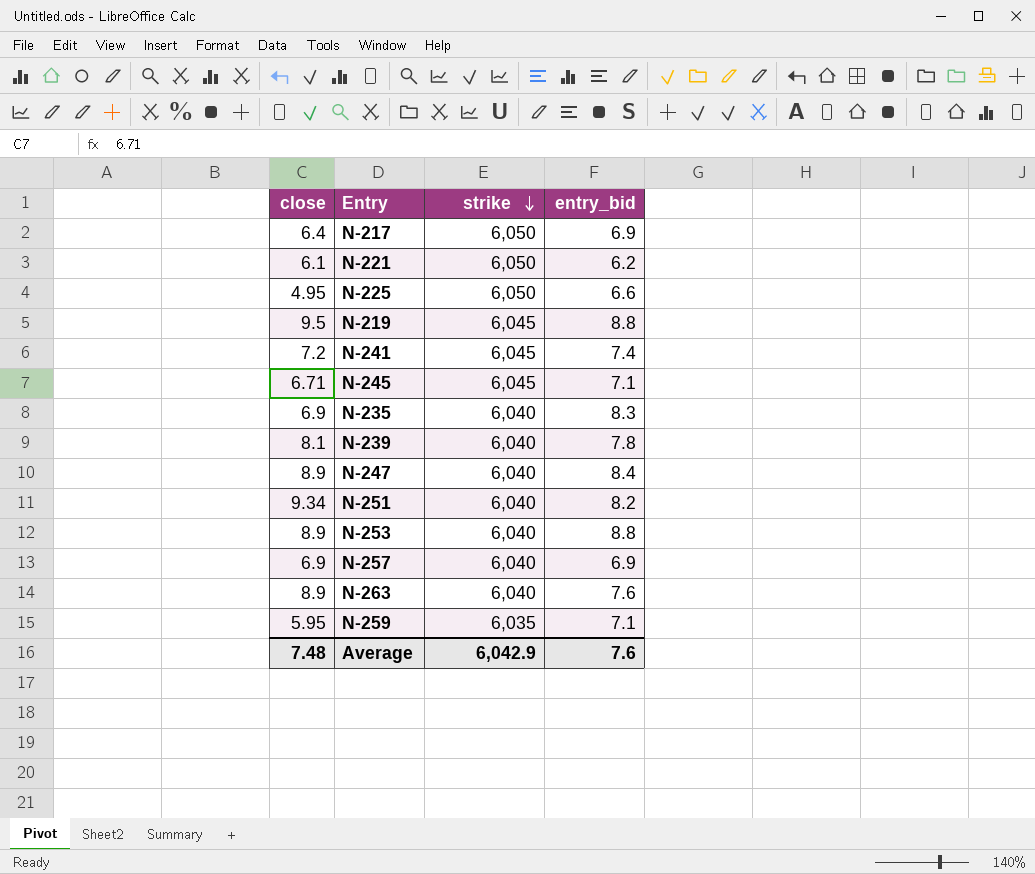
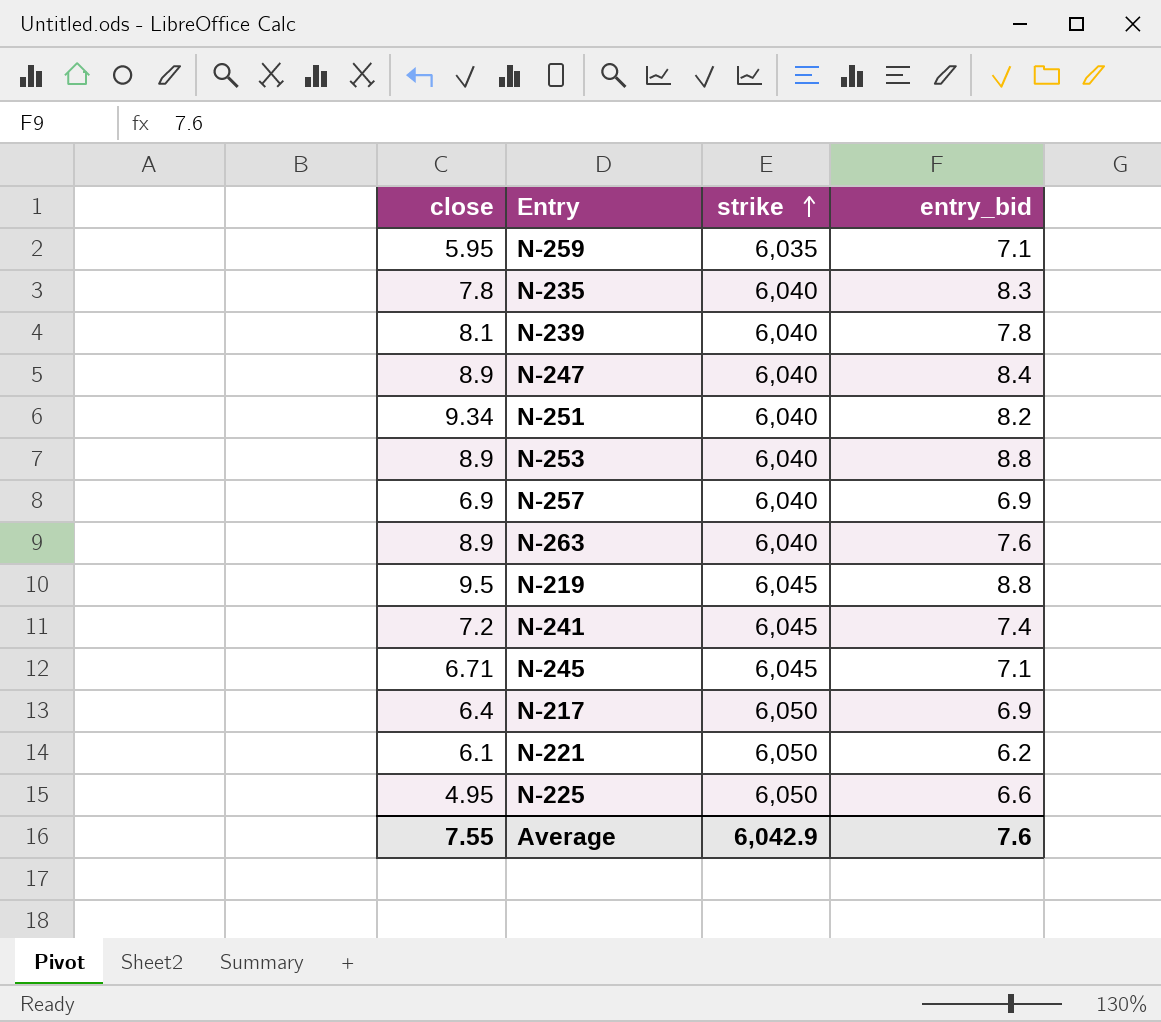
row order: strike descending -> strike ascending
N-235 | close: 6.9 -> 7.8
Average | close: 7.48 -> 7.55

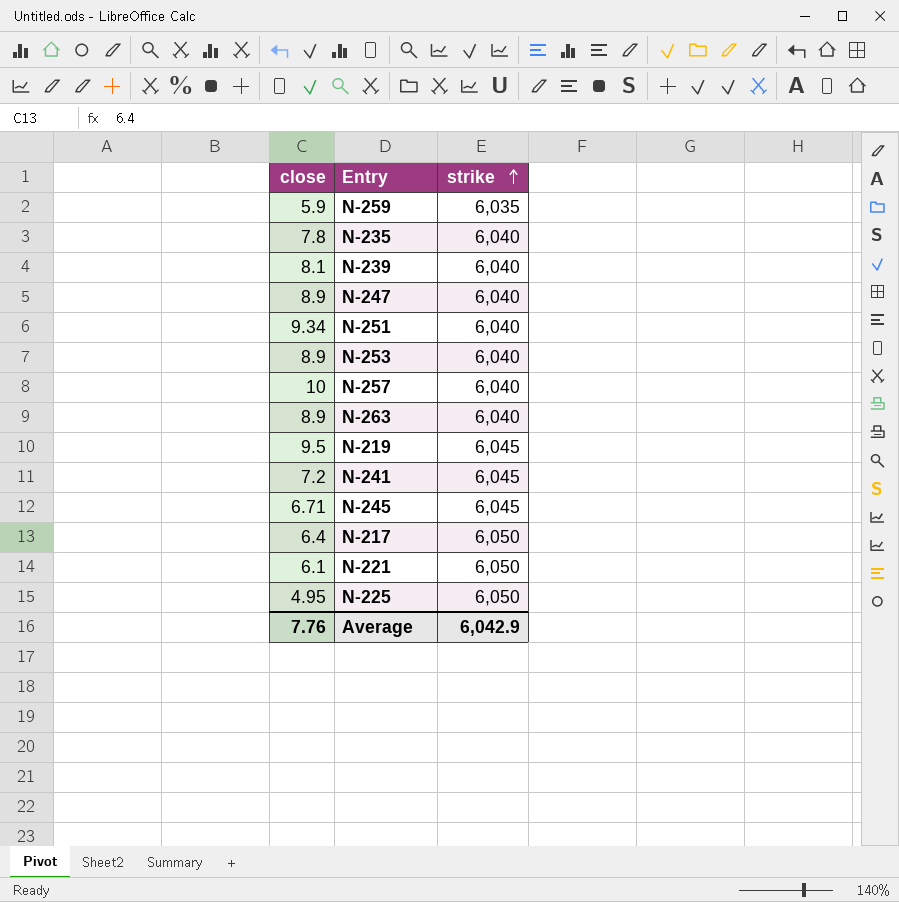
column entry_bid | position: 4 -> none
N-259 | close: 5.95 -> 5.9
N-257 | close: 6.9 -> 10
Average | close: 7.55 -> 7.76

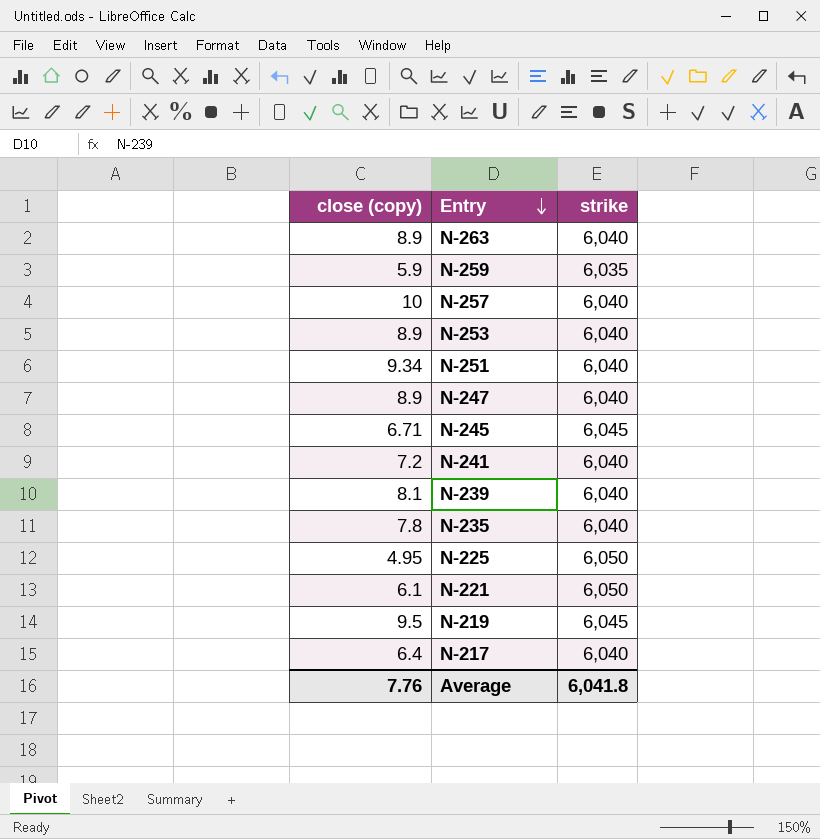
row order: strike ascending -> Entry descending
column name: close -> close (copy)
N-241 | strike: 6,045 -> 6,040
N-217 | strike: 6,050 -> 6,040
Average | strike: 6,042.9 -> 6,041.8

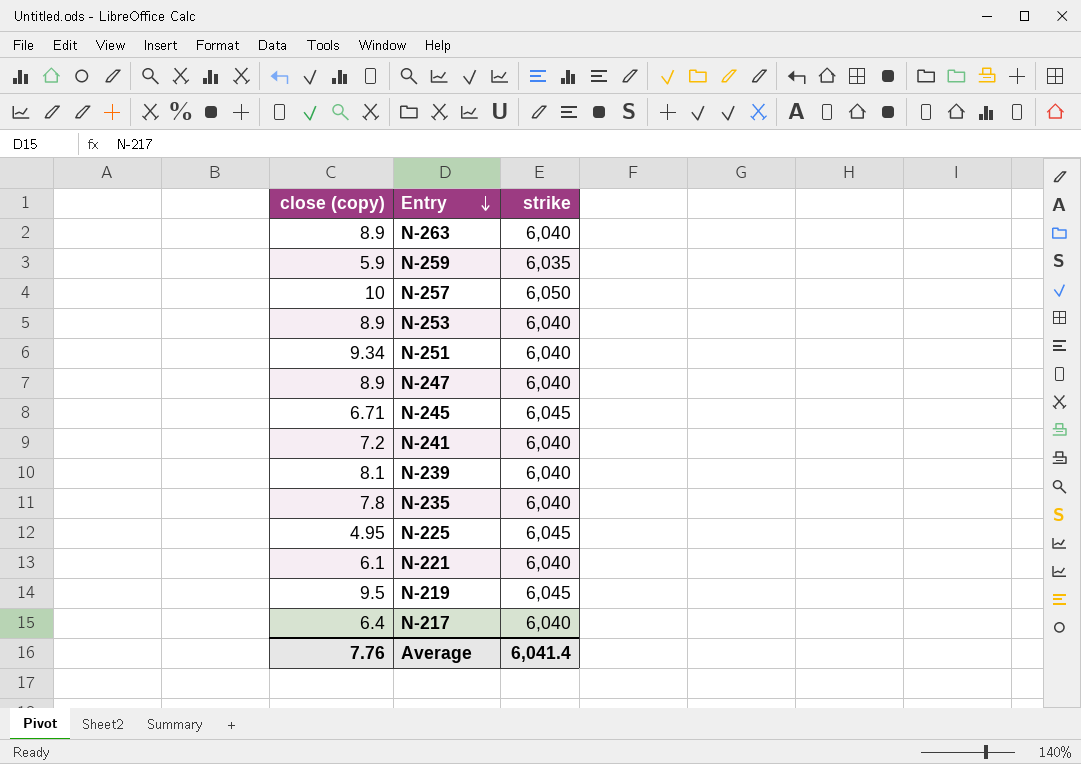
N-257 | strike: 6,040 -> 6,050
N-225 | strike: 6,050 -> 6,045
N-221 | strike: 6,050 -> 6,040
Average | strike: 6,041.8 -> 6,041.4

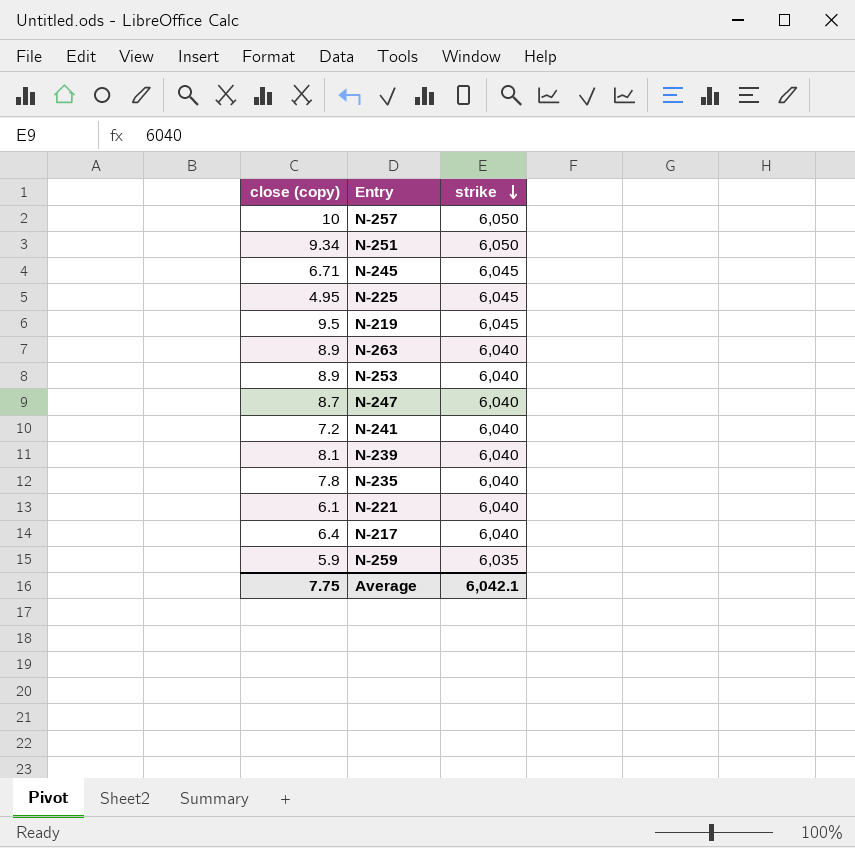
row order: Entry descending -> strike descending
N-251 | strike: 6,040 -> 6,050
N-247 | close (copy): 8.9 -> 8.7
Average | close (copy): 7.76 -> 7.75
Average | strike: 6,041.4 -> 6,042.1

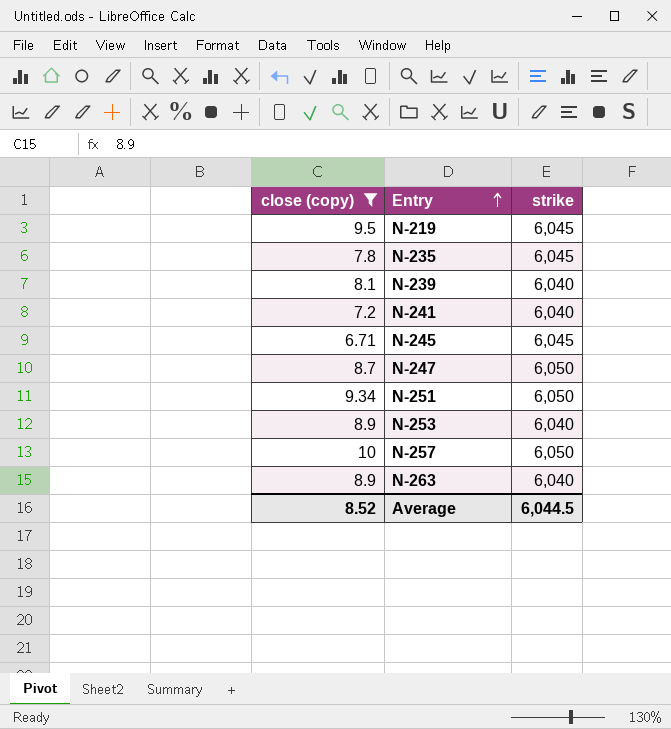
filter: none -> close (copy) >= 6.71
row order: strike descending -> Entry ascending
N-235 | strike: 6,040 -> 6,045
N-247 | strike: 6,040 -> 6,050
Average | close (copy): 7.75 -> 8.52
Average | strike: 6,042.1 -> 6,044.5

